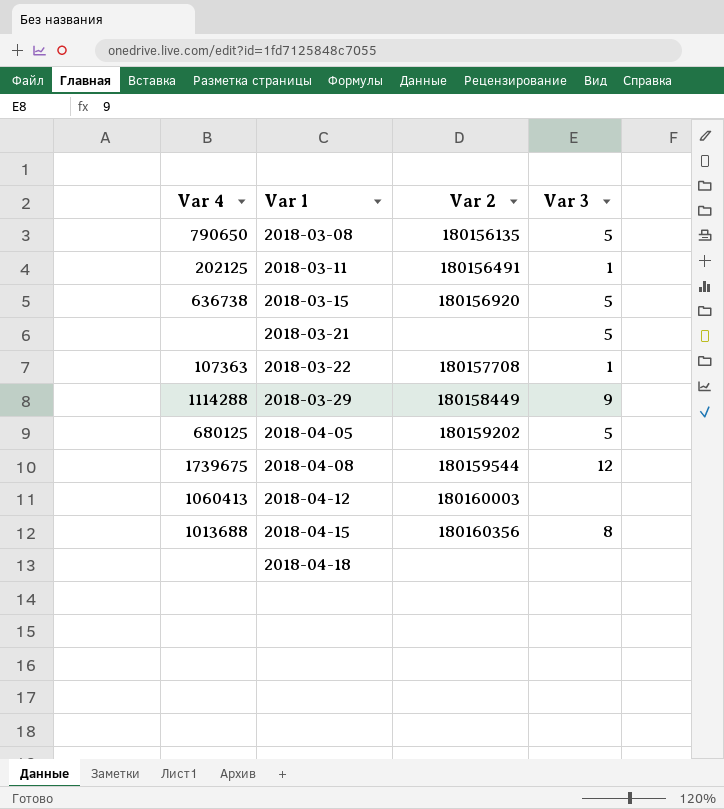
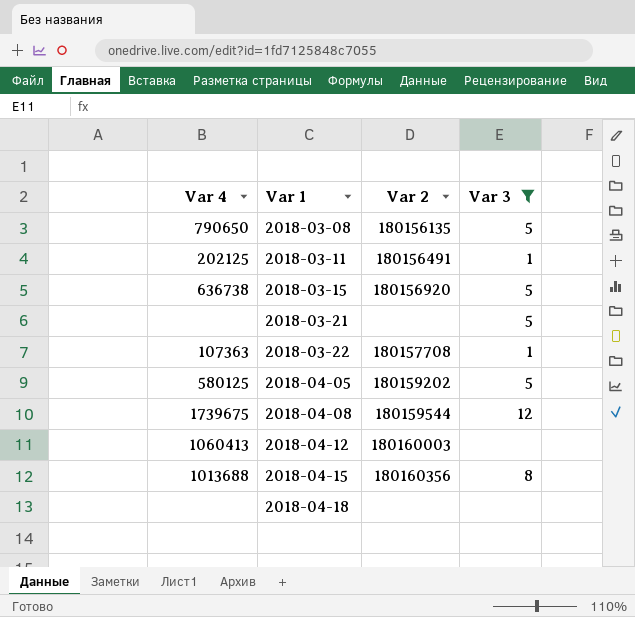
filter: none -> Var 3 != 9
2018-04-05 | Var 4: 680125 -> 580125

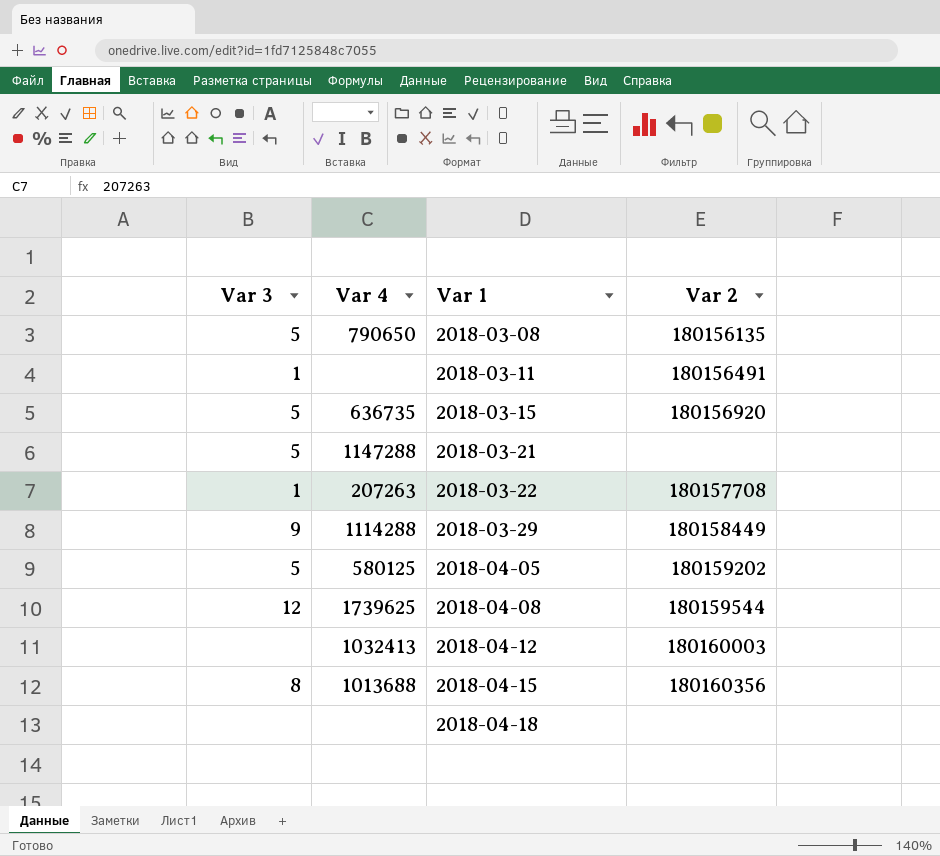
filter: Var 3 != 9 -> none
column Var 3 | position: 4 -> 1
2018-03-11 | Var 4: 202125 -> none
2018-03-15 | Var 4: 636738 -> 636735
2018-03-21 | Var 4: none -> 1147288
2018-03-22 | Var 4: 107363 -> 207263
2018-04-08 | Var 4: 1739675 -> 1739625
2018-04-12 | Var 4: 1060413 -> 1032413

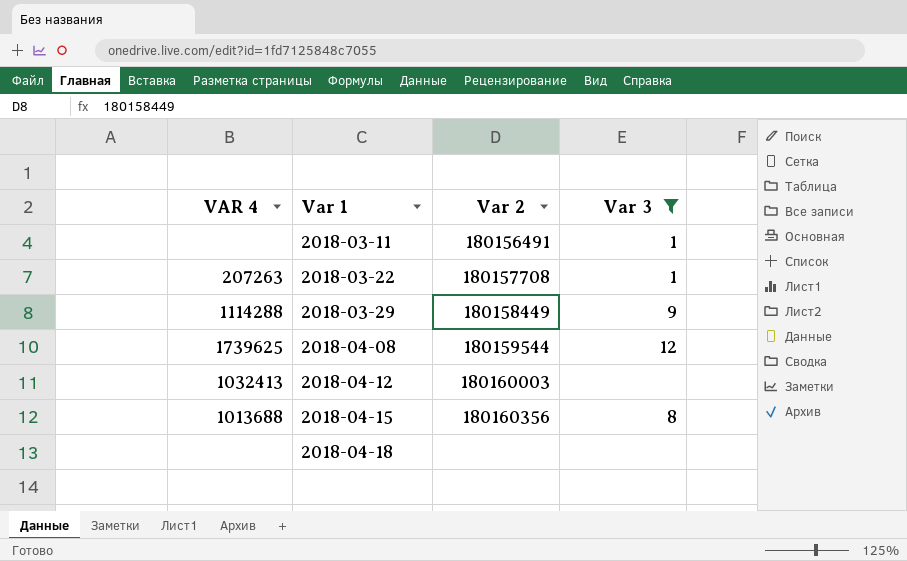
filter: none -> Var 3 != 5
column name: Var 4 -> VAR 4
column Var 3 | position: 1 -> 4

